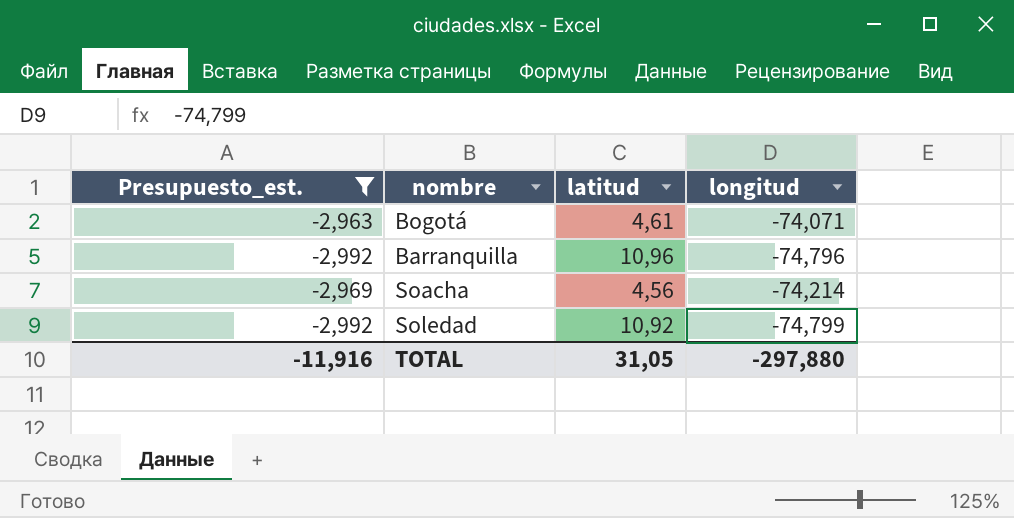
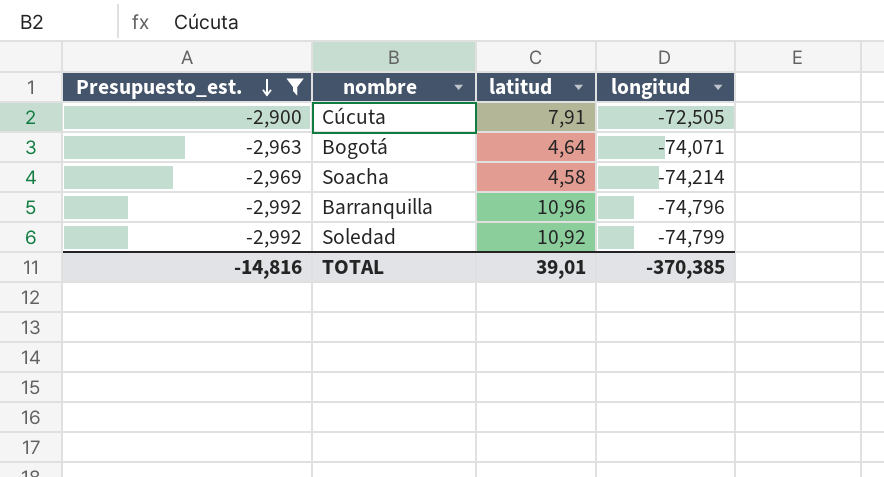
row order: none -> Presupuesto_est. descending
row Cúcuta: none -> -2,900 | 7,91 | -72,505
Bogotá | latitud: 4,61 -> 4,64
Soacha | latitud: 4,56 -> 4,58
TOTAL | Presupuesto_est.: -11,916 -> -14,816
TOTAL | latitud: 31,05 -> 39,01
TOTAL | longitud: -297,880 -> -370,385

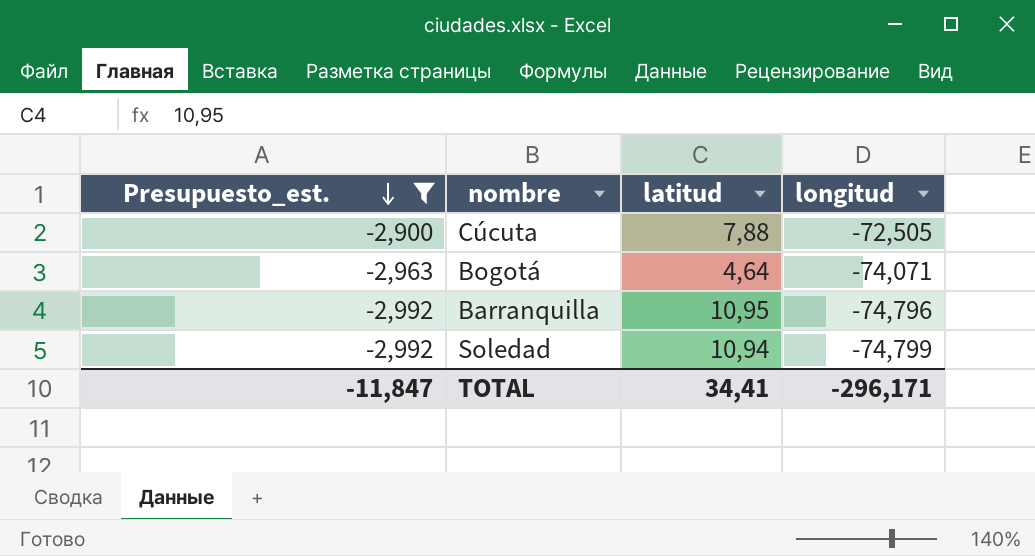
row Soacha: -2,969 | 4,58 | -74,214 -> none
Cúcuta | latitud: 7,91 -> 7,88
Barranquilla | latitud: 10,96 -> 10,95
Soledad | latitud: 10,92 -> 10,94
TOTAL | Presupuesto_est.: -14,816 -> -11,847
TOTAL | latitud: 39,01 -> 34,41
TOTAL | longitud: -370,385 -> -296,171

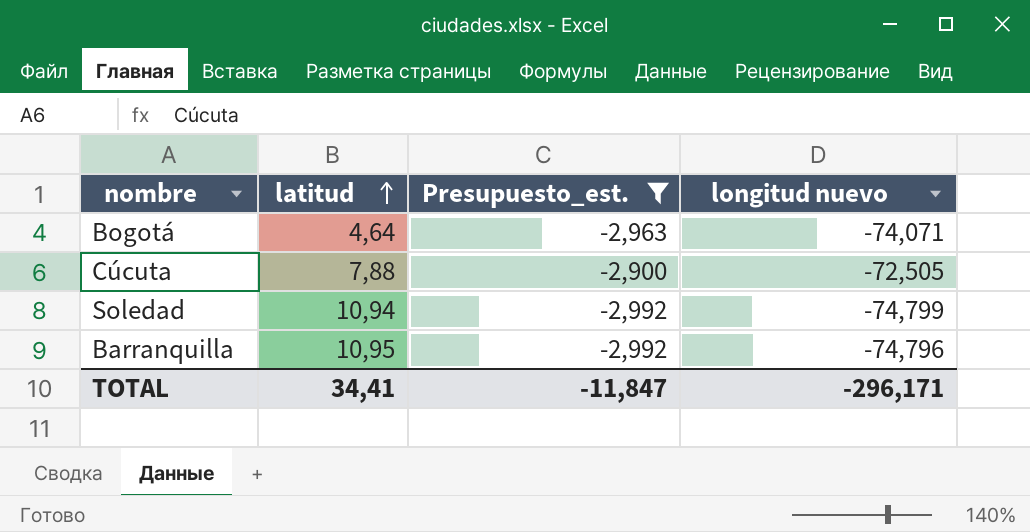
row order: Presupuesto_est. descending -> latitud ascending
column Presupuesto_est. | position: 1 -> 3
column name: longitud -> longitud nuevo

